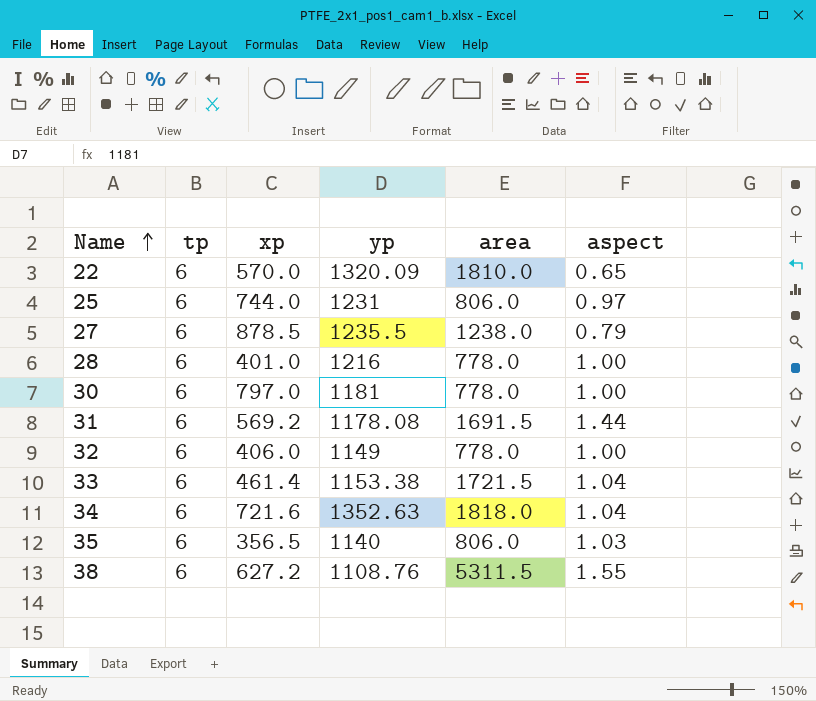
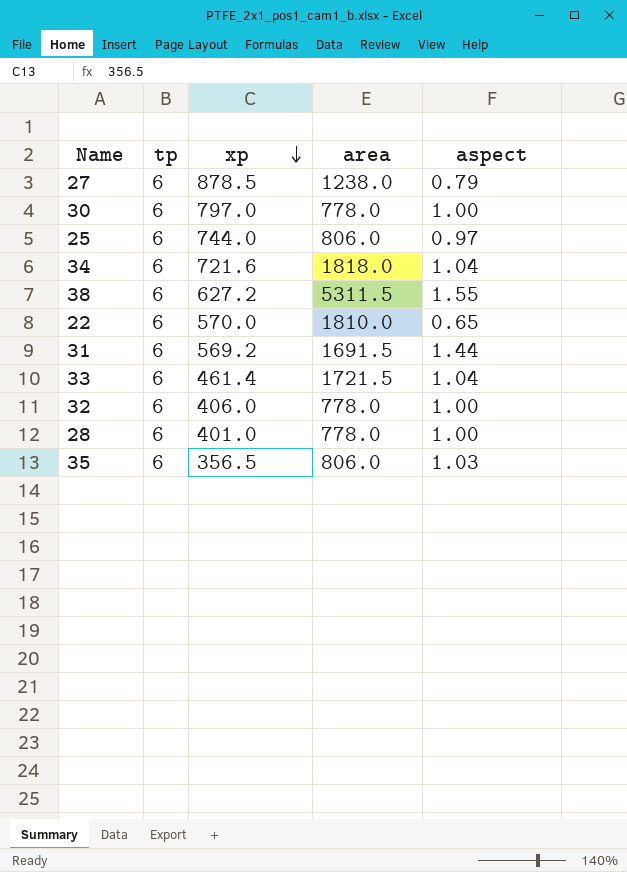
row order: Name ascending -> xp descending
column yp | position: 4 -> none

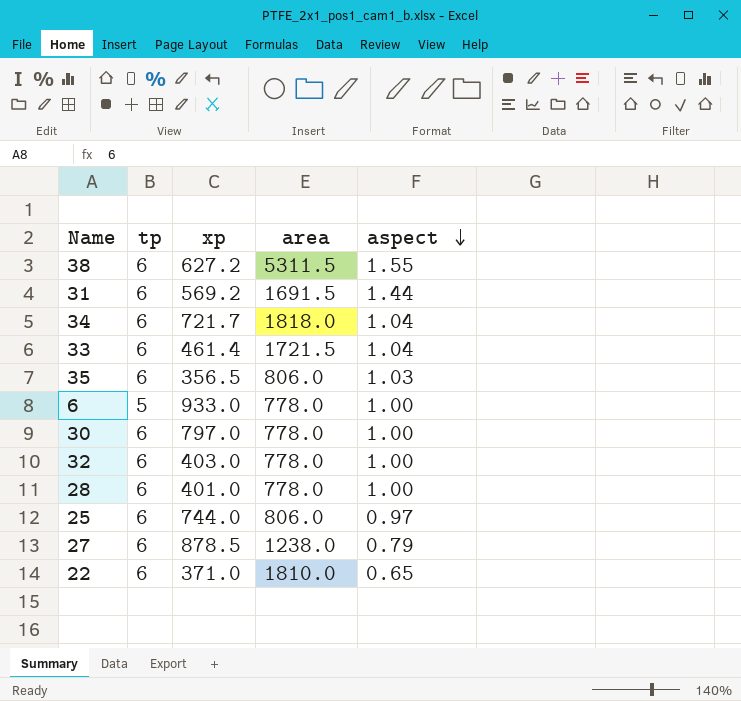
row order: xp descending -> aspect descending
34 | xp: 721.6 -> 721.7
row 6: none -> 5 | 933.0 | 778.0 | 1.00
32 | xp: 406.0 -> 403.0
22 | xp: 570.0 -> 371.0

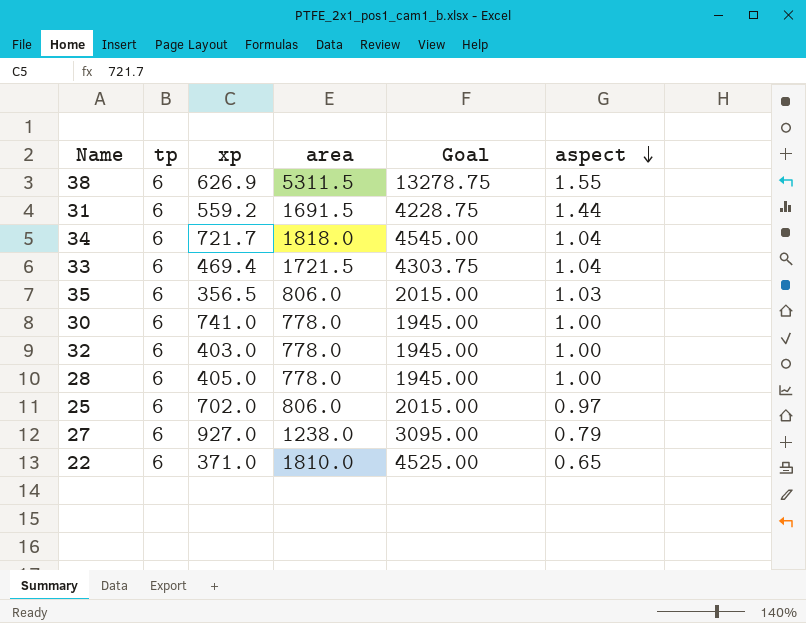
column Goal | formula: none -> [area] * 2.5
row 6: 5 | 933.0 | 778.0 | 1.00 -> none
38 | xp: 627.2 -> 626.9
31 | xp: 569.2 -> 559.2
33 | xp: 461.4 -> 469.4
30 | xp: 797.0 -> 741.0
28 | xp: 401.0 -> 405.0
25 | xp: 744.0 -> 702.0
27 | xp: 878.5 -> 927.0

